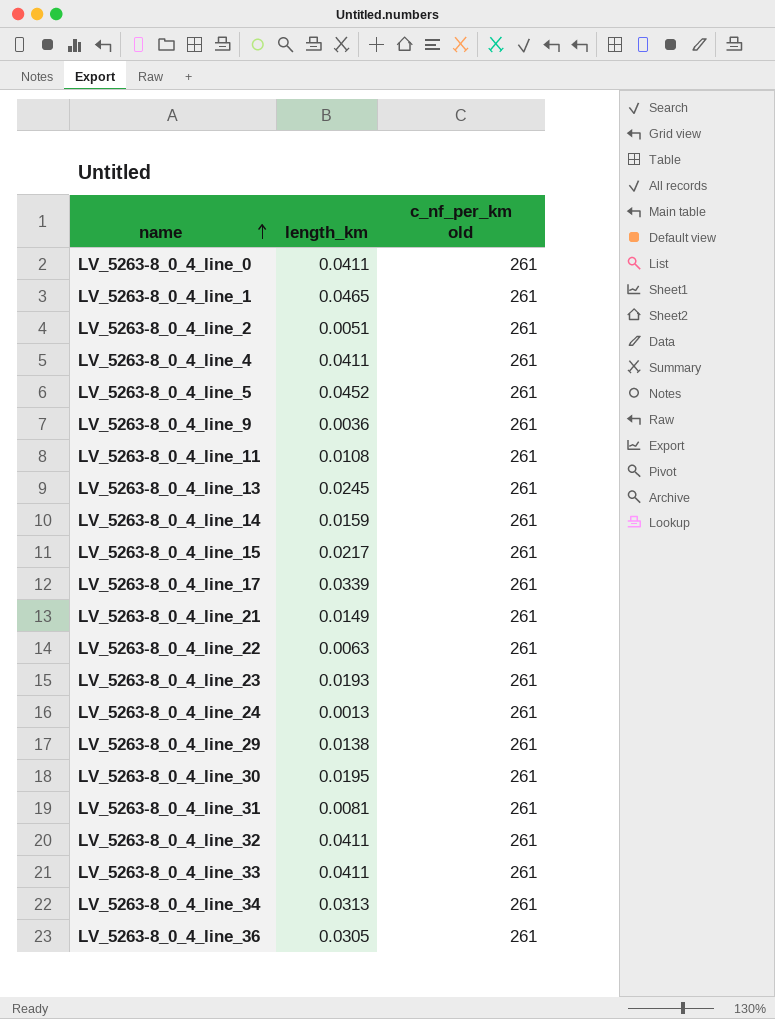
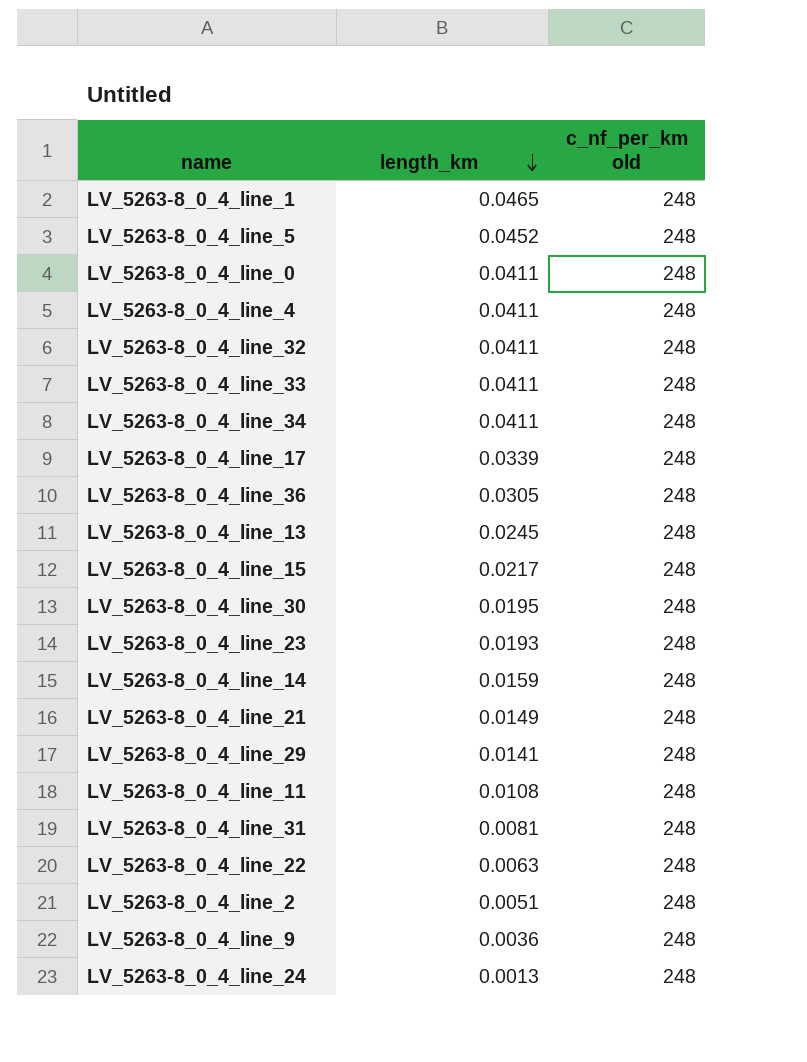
row order: name ascending -> length_km descending
LV_5263-8_0_4_line_1 | c_nf_per_km old: 261 -> 248
LV_5263-8_0_4_line_5 | c_nf_per_km old: 261 -> 248
LV_5263-8_0_4_line_0 | c_nf_per_km old: 261 -> 248
LV_5263-8_0_4_line_4 | c_nf_per_km old: 261 -> 248
LV_5263-8_0_4_line_32 | c_nf_per_km old: 261 -> 248
LV_5263-8_0_4_line_33 | c_nf_per_km old: 261 -> 248
LV_5263-8_0_4_line_34 | length_km: 0.0313 -> 0.0411
LV_5263-8_0_4_line_34 | c_nf_per_km old: 261 -> 248
LV_5263-8_0_4_line_17 | c_nf_per_km old: 261 -> 248
LV_5263-8_0_4_line_36 | c_nf_per_km old: 261 -> 248
LV_5263-8_0_4_line_13 | c_nf_per_km old: 261 -> 248
LV_5263-8_0_4_line_15 | c_nf_per_km old: 261 -> 248
LV_5263-8_0_4_line_30 | c_nf_per_km old: 261 -> 248
LV_5263-8_0_4_line_23 | c_nf_per_km old: 261 -> 248
LV_5263-8_0_4_line_14 | c_nf_per_km old: 261 -> 248
LV_5263-8_0_4_line_21 | c_nf_per_km old: 261 -> 248
LV_5263-8_0_4_line_29 | length_km: 0.0138 -> 0.0141
LV_5263-8_0_4_line_29 | c_nf_per_km old: 261 -> 248
LV_5263-8_0_4_line_11 | c_nf_per_km old: 261 -> 248
LV_5263-8_0_4_line_31 | c_nf_per_km old: 261 -> 248
LV_5263-8_0_4_line_22 | c_nf_per_km old: 261 -> 248
LV_5263-8_0_4_line_2 | c_nf_per_km old: 261 -> 248
LV_5263-8_0_4_line_9 | c_nf_per_km old: 261 -> 248
LV_5263-8_0_4_line_24 | c_nf_per_km old: 261 -> 248

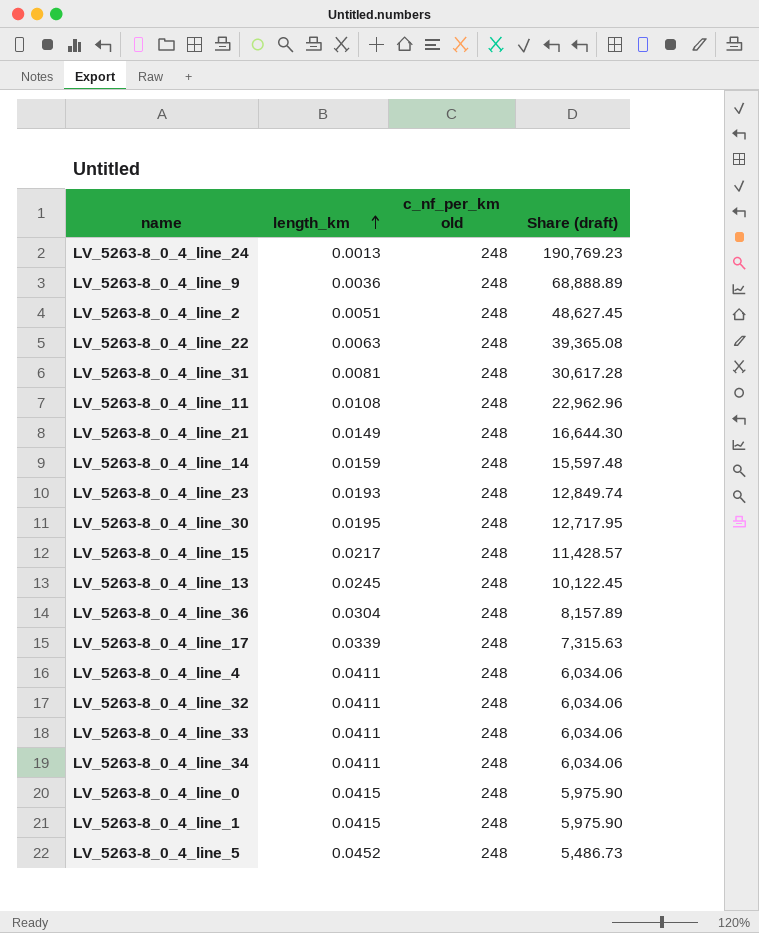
row order: length_km descending -> length_km ascending
column Share (draft) | formula: none -> [c_nf_per_km old] / [length_km]
row LV_5263-8_0_4_line_29: 0.0141 | 248 -> none
LV_5263-8_0_4_line_36 | length_km: 0.0305 -> 0.0304
LV_5263-8_0_4_line_0 | length_km: 0.0411 -> 0.0415
LV_5263-8_0_4_line_1 | length_km: 0.0465 -> 0.0415

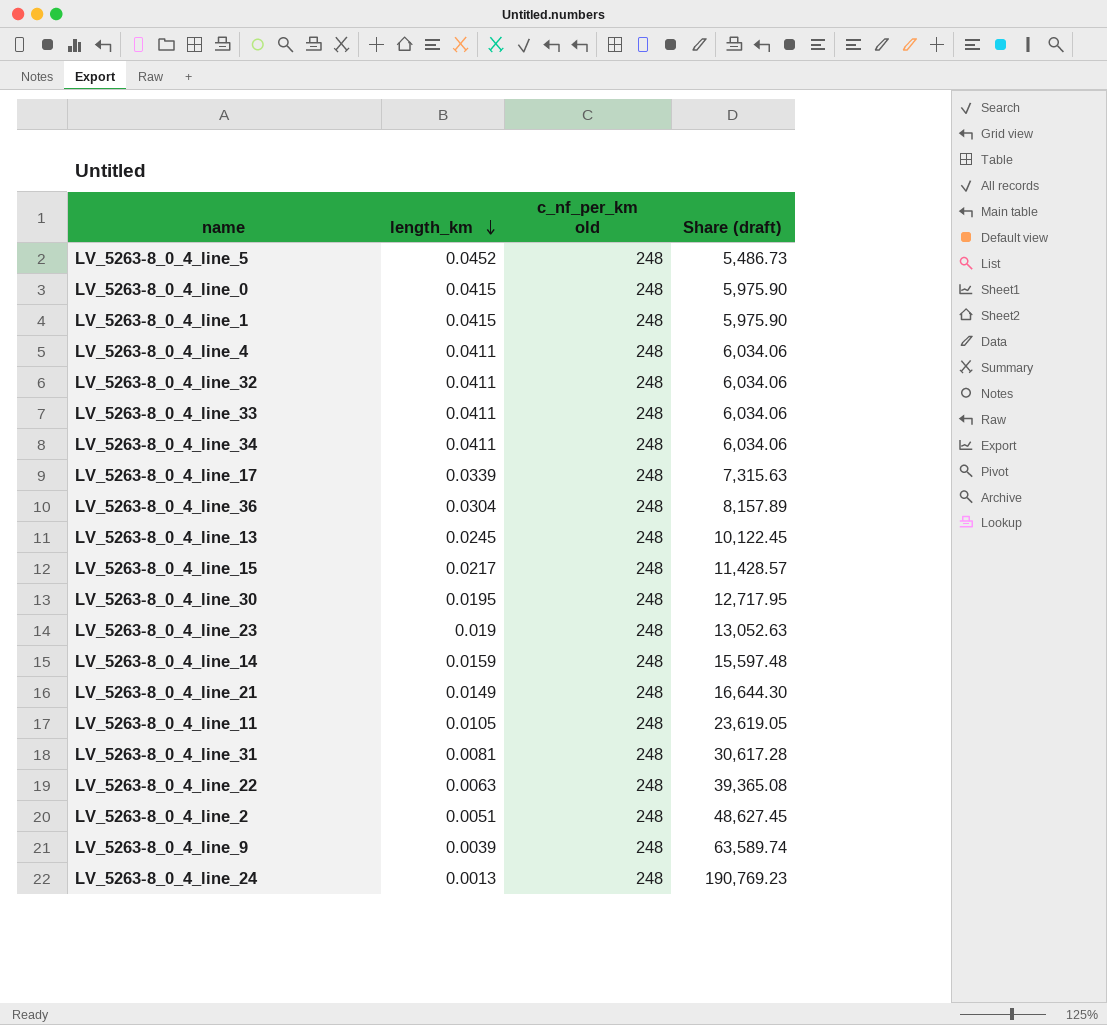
row order: length_km ascending -> length_km descending
LV_5263-8_0_4_line_23 | length_km: 0.0193 -> 0.019
LV_5263-8_0_4_line_23 | Share (draft): 12,849.74 -> 13,052.63
LV_5263-8_0_4_line_11 | length_km: 0.0108 -> 0.0105
LV_5263-8_0_4_line_11 | Share (draft): 22,962.96 -> 23,619.05
LV_5263-8_0_4_line_9 | length_km: 0.0036 -> 0.0039
LV_5263-8_0_4_line_9 | Share (draft): 68,888.89 -> 63,589.74

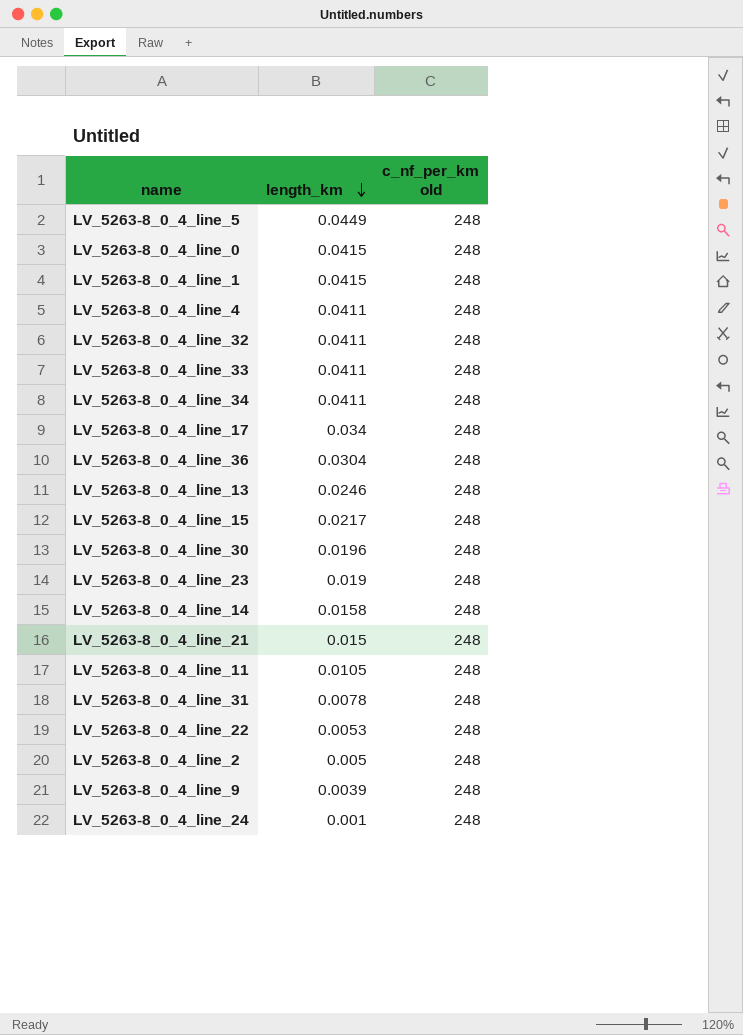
column Share (draft) | formula: [c_nf_per_km old] / [length_km] -> none
LV_5263-8_0_4_line_5 | length_km: 0.0452 -> 0.0449
LV_5263-8_0_4_line_17 | length_km: 0.0339 -> 0.034
LV_5263-8_0_4_line_13 | length_km: 0.0245 -> 0.0246
LV_5263-8_0_4_line_30 | length_km: 0.0195 -> 0.0196
LV_5263-8_0_4_line_14 | length_km: 0.0159 -> 0.0158
LV_5263-8_0_4_line_21 | length_km: 0.0149 -> 0.015
LV_5263-8_0_4_line_31 | length_km: 0.0081 -> 0.0078
LV_5263-8_0_4_line_22 | length_km: 0.0063 -> 0.0053
LV_5263-8_0_4_line_2 | length_km: 0.0051 -> 0.005
LV_5263-8_0_4_line_24 | length_km: 0.0013 -> 0.001

